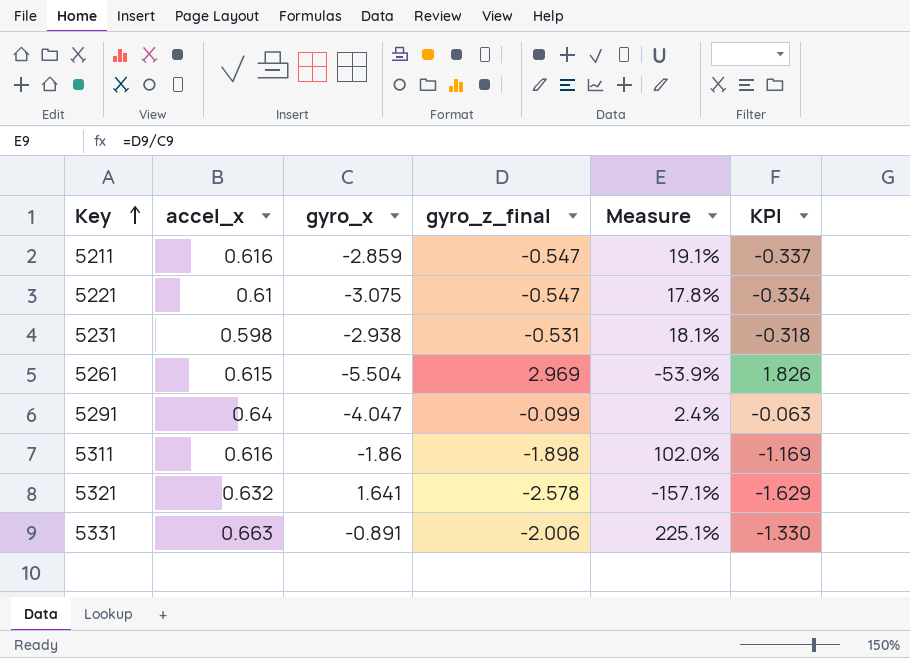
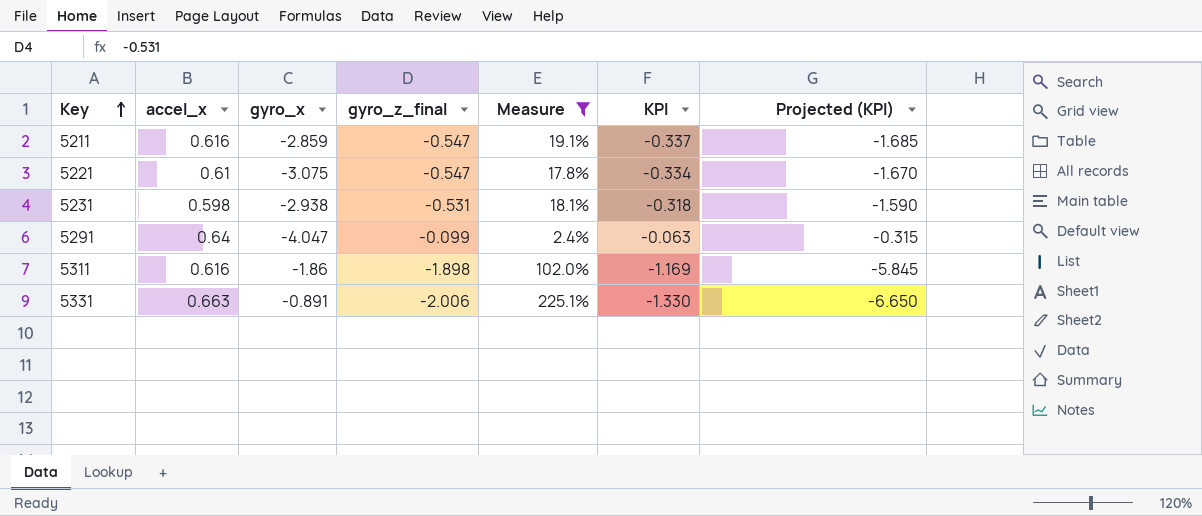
filter: none -> Measure >= 2.4%
column Projected (KPI) | formula: none -> [KPI] * 5

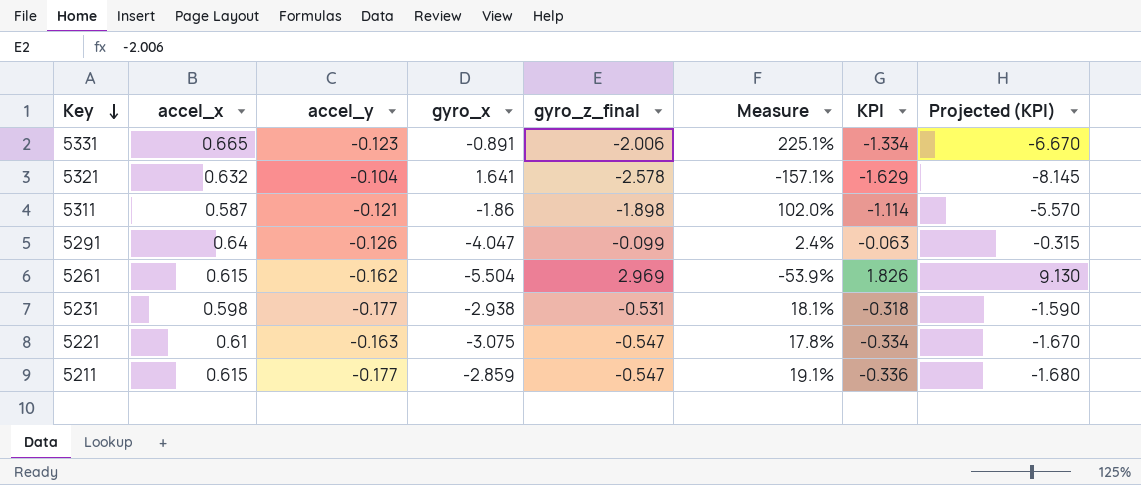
filter: Measure >= 2.4% -> none
row order: Key ascending -> Key descending
column accel_y | position: none -> 3
5331 | accel_x: 0.663 -> 0.665
5331 | KPI: -1.330 -> -1.334
5331 | Projected (KPI): -6.650 -> -6.670
5311 | accel_x: 0.616 -> 0.587
5311 | KPI: -1.169 -> -1.114
5311 | Projected (KPI): -5.845 -> -5.570
5211 | accel_x: 0.616 -> 0.615
5211 | KPI: -0.337 -> -0.336
5211 | Projected (KPI): -1.685 -> -1.680

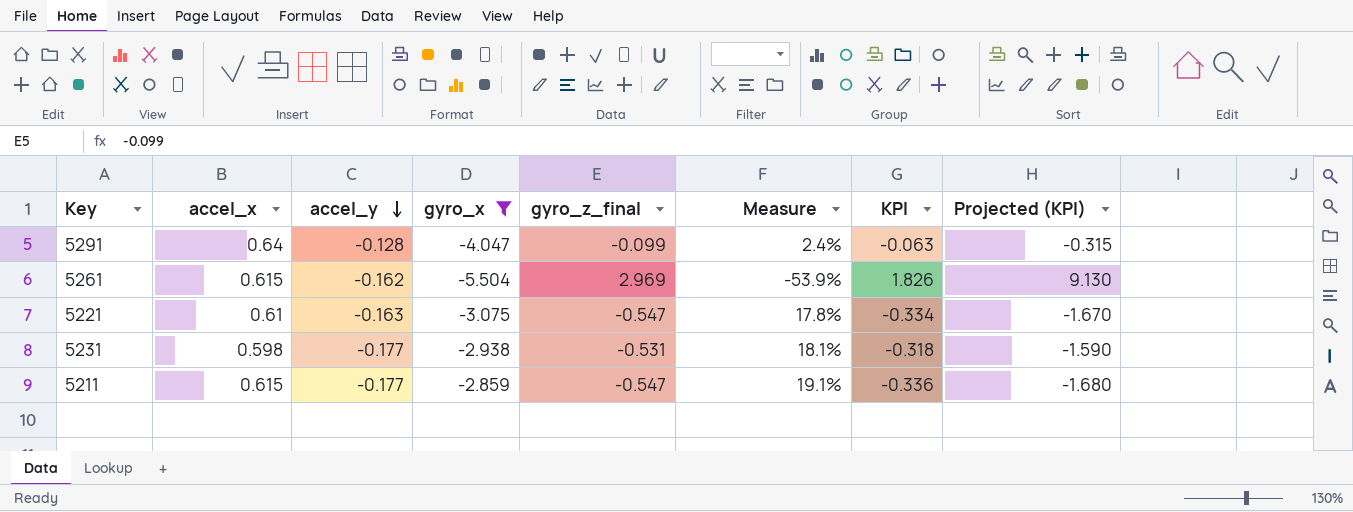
filter: none -> gyro_x <= -2.859
row order: Key descending -> accel_y descending
5291 | accel_y: -0.126 -> -0.128

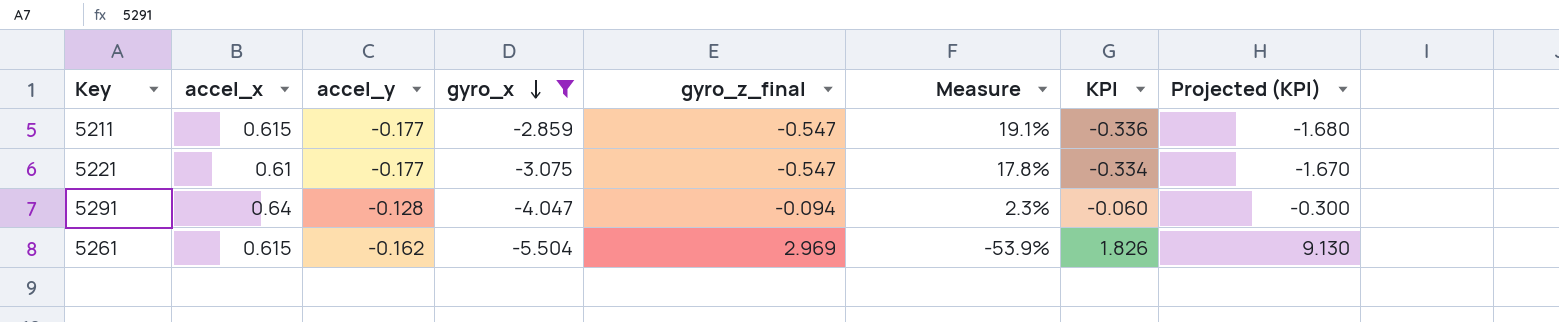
row order: accel_y descending -> gyro_x descending
row 5231: 0.598 | -0.177 | -2.938 | -0.531 | 18.1% | -0.318 | -1.590 -> none
5221 | accel_y: -0.163 -> -0.177
5291 | gyro_z_final: -0.099 -> -0.094
5291 | Measure: 2.4% -> 2.3%
5291 | KPI: -0.063 -> -0.060
5291 | Projected (KPI): -0.315 -> -0.300

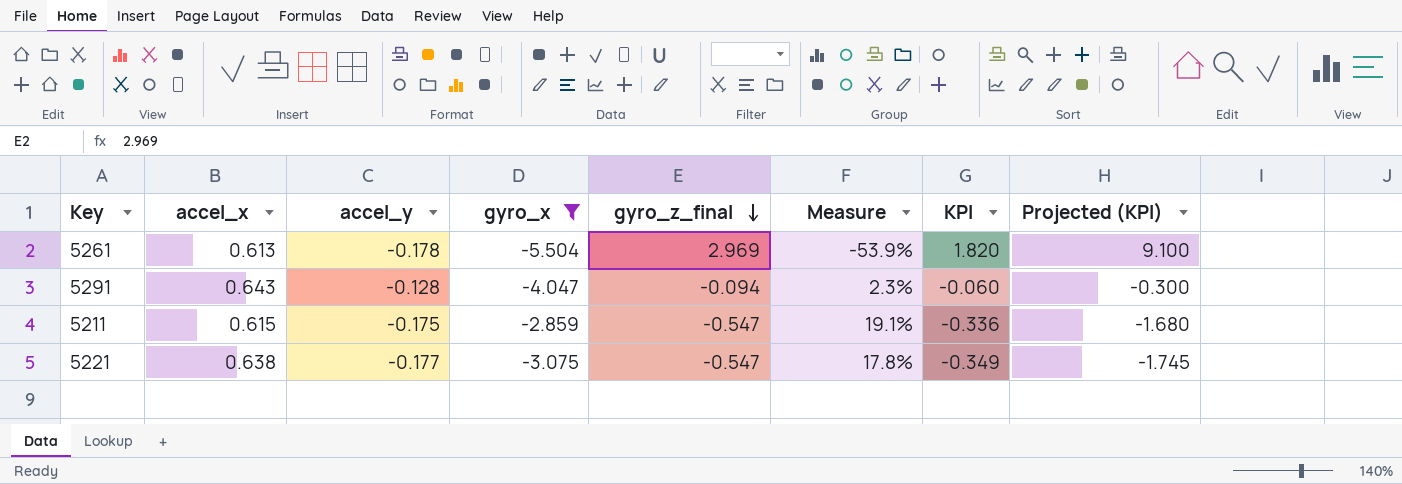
row order: gyro_x descending -> gyro_z_final descending
5261 | accel_x: 0.615 -> 0.613
5261 | accel_y: -0.162 -> -0.178
5261 | KPI: 1.826 -> 1.820
5261 | Projected (KPI): 9.130 -> 9.100
5291 | accel_x: 0.64 -> 0.643
5211 | accel_y: -0.177 -> -0.175
5221 | accel_x: 0.61 -> 0.638
5221 | KPI: -0.334 -> -0.349
5221 | Projected (KPI): -1.670 -> -1.745

